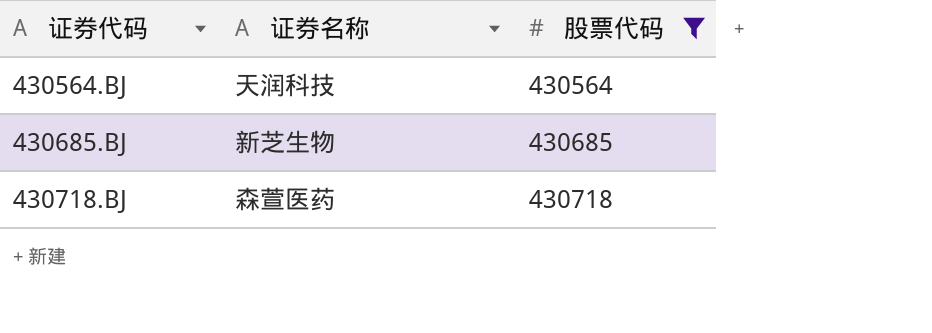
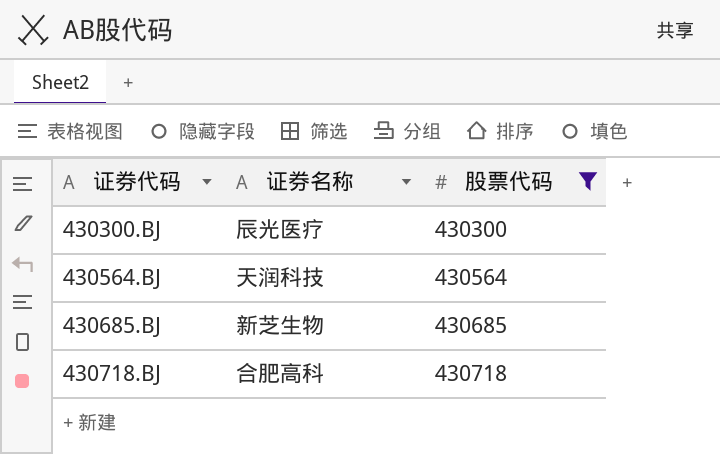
row 430300.BJ: none -> 辰光医疗 | 430300
430718.BJ | 证券名称: 森萱医药 -> 合肥高科

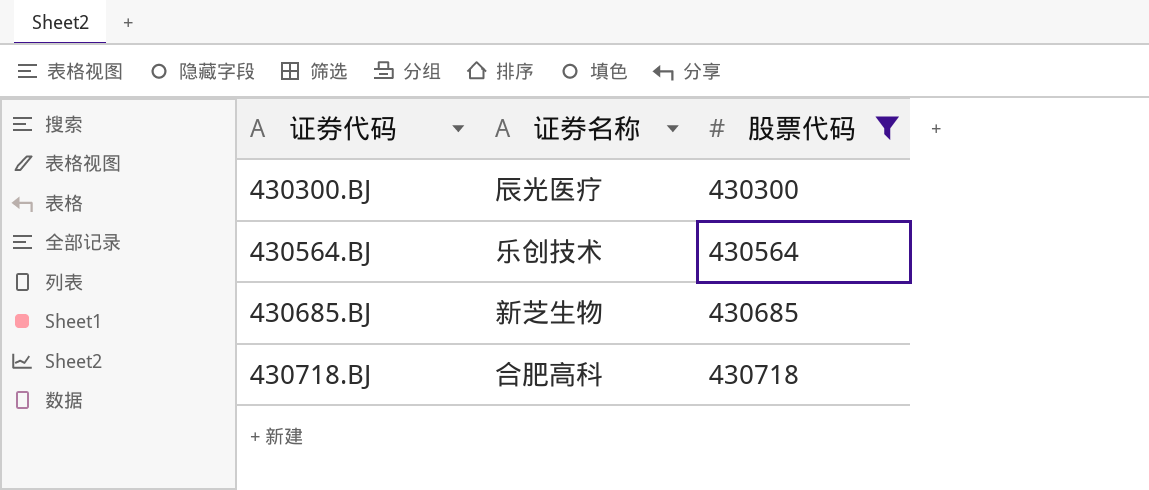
430564.BJ | 证券名称: 天润科技 -> 乐创技术

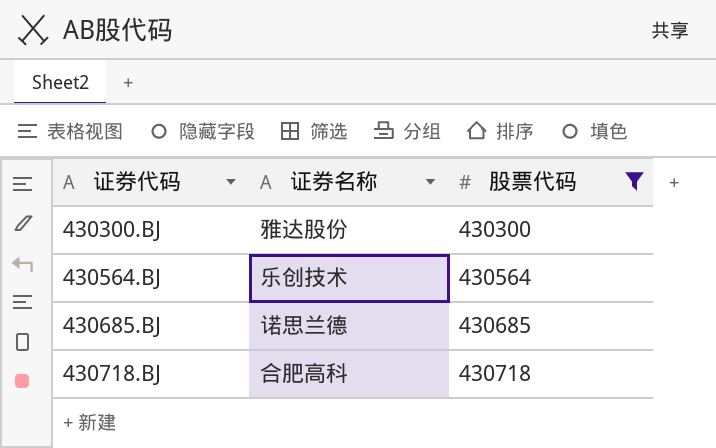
430300.BJ | 证券名称: 辰光医疗 -> 雅达股份
430685.BJ | 证券名称: 新芝生物 -> 诺思兰德

